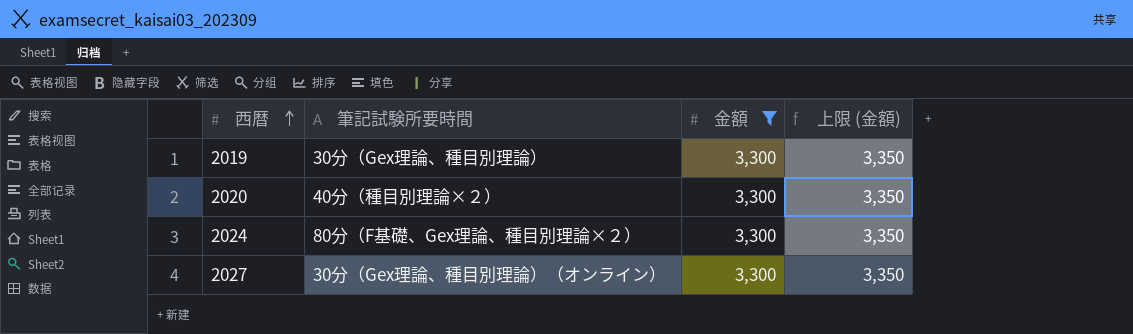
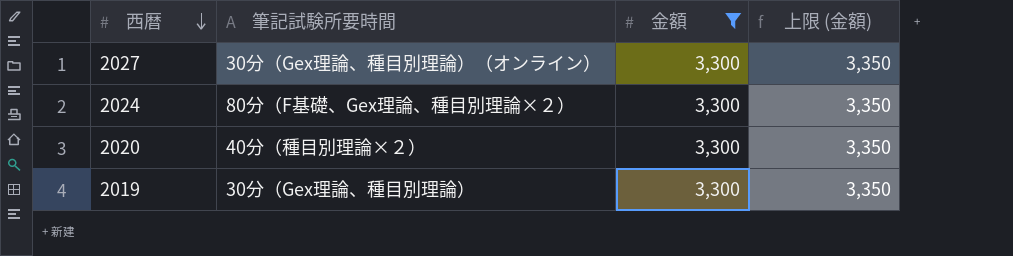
row order: 西暦 ascending -> 西暦 descending

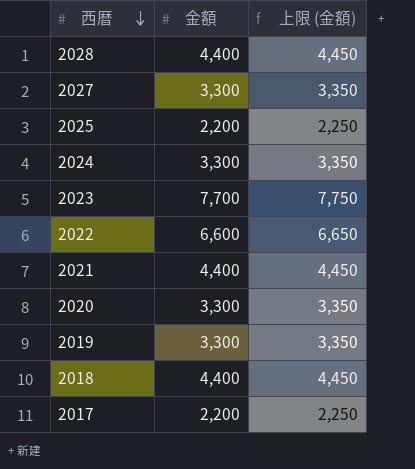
filter: 金額 = 3,300 -> none
column 筆記試験所要時間 | position: 2 -> none

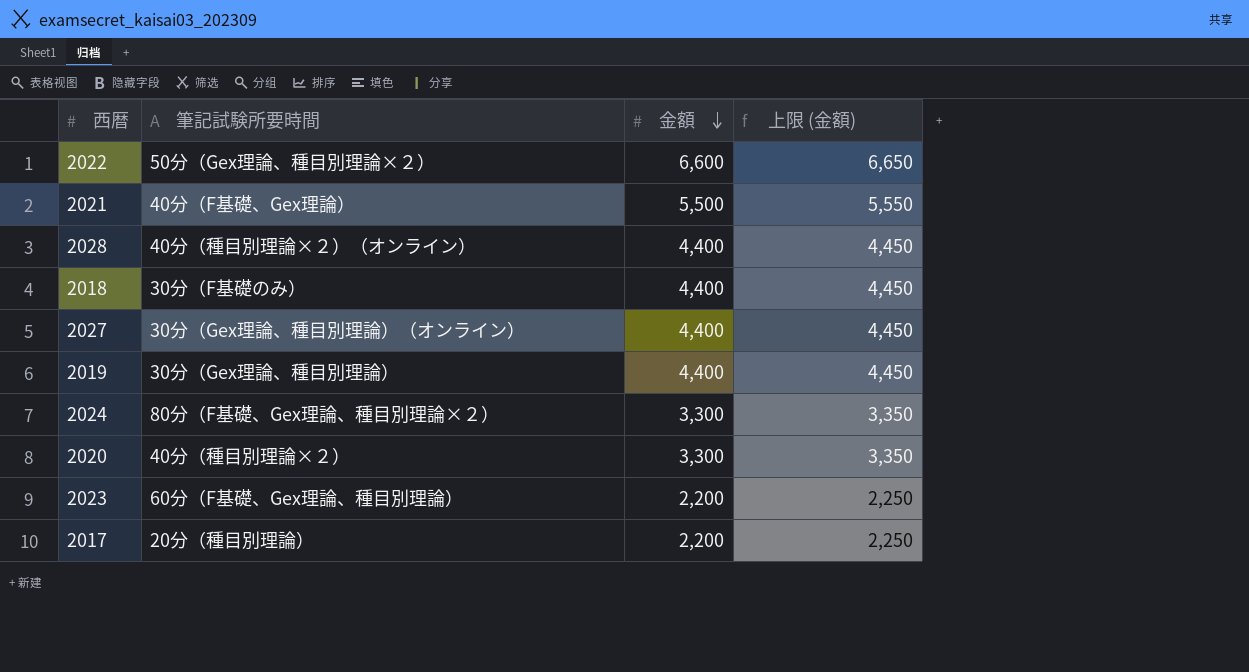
row order: 西暦 descending -> 金額 descending
column 筆記試験所要時間 | position: none -> 2
row 2025: 2,200 | 2,250 -> none
2021 | 金額: 4,400 -> 5,500
2021 | 上限 (金額): 4,450 -> 5,550
2027 | 金額: 3,300 -> 4,400
2027 | 上限 (金額): 3,350 -> 4,450
2019 | 金額: 3,300 -> 4,400
2019 | 上限 (金額): 3,350 -> 4,450
2023 | 金額: 7,700 -> 2,200
2023 | 上限 (金額): 7,750 -> 2,250

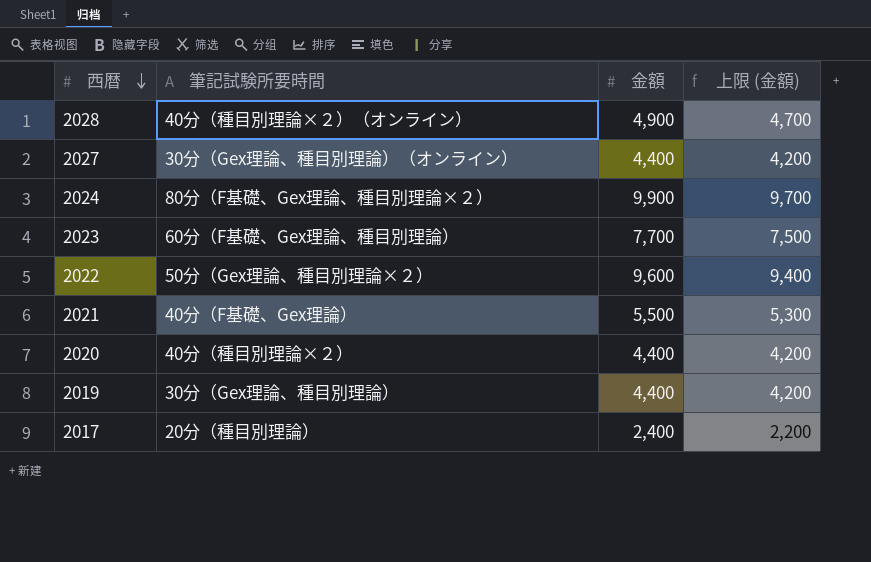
row order: 金額 descending -> 西暦 descending
column 上限 (金額) | formula: [金額] + 50 -> [金額] - 200
row 2018: 30分（F基礎のみ） | 4,400 | 4,450 -> none
2028 | 金額: 4,400 -> 4,900
2024 | 金額: 3,300 -> 9,900
2023 | 金額: 2,200 -> 7,700
2022 | 金額: 6,600 -> 9,600
2020 | 金額: 3,300 -> 4,400
2017 | 金額: 2,200 -> 2,400

